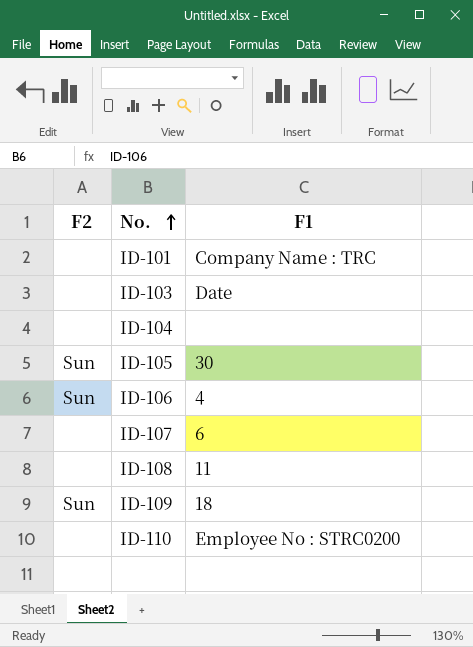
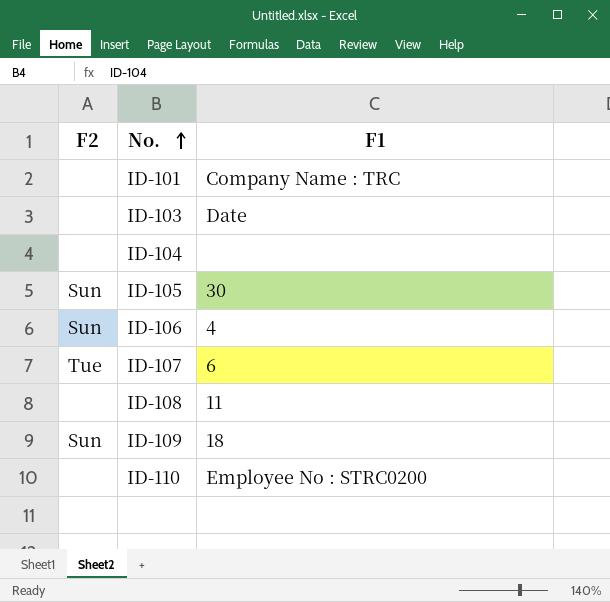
ID-107 | F2: none -> Tue

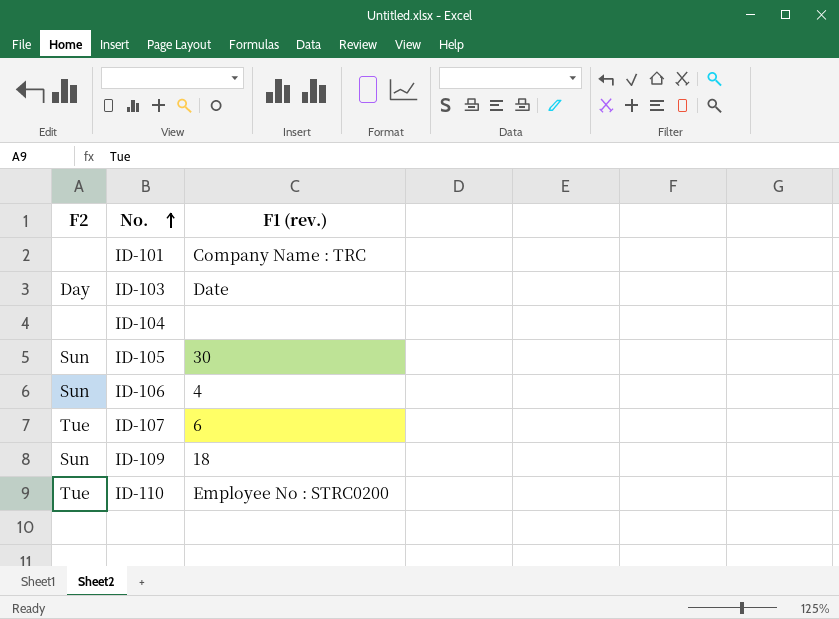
column name: F1 -> F1 (rev.)
row ID-108: none | 11 -> none
ID-103 | F2: none -> Day
ID-110 | F2: none -> Tue

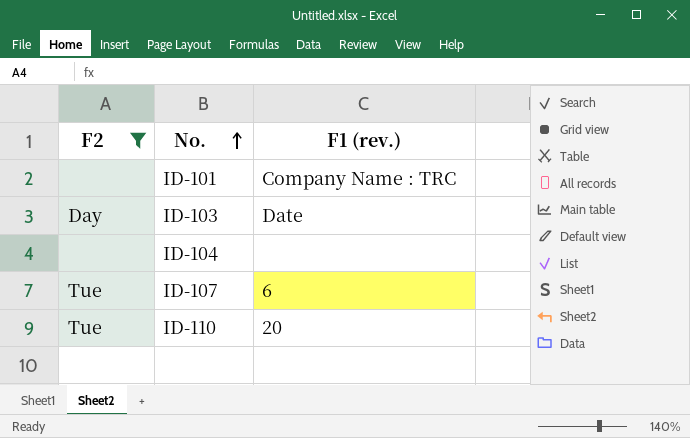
filter: none -> F2 != Sun
ID-110 | F1 (rev.): Employee No : STRC0200 -> 20

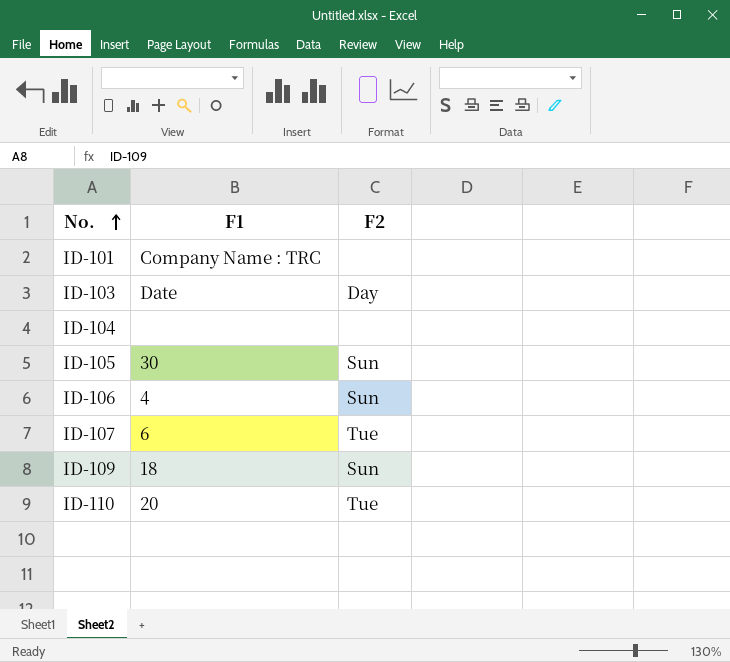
filter: F2 != Sun -> none
column name: F1 (rev.) -> F1
column F2 | position: 1 -> 3

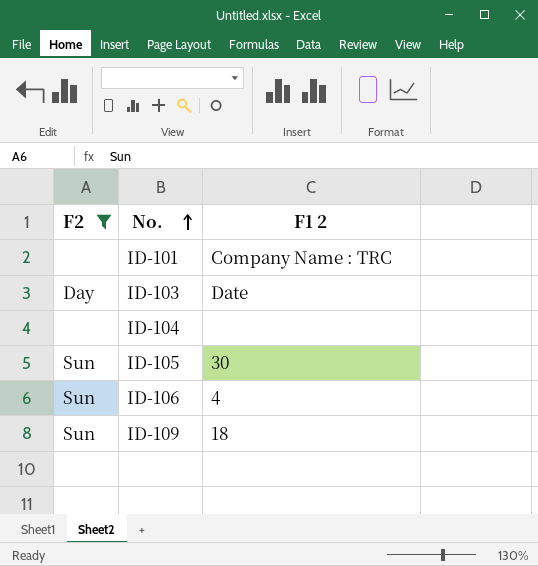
filter: none -> F2 != Tue
column F2 | position: 3 -> 1
column name: F1 -> F1 2

